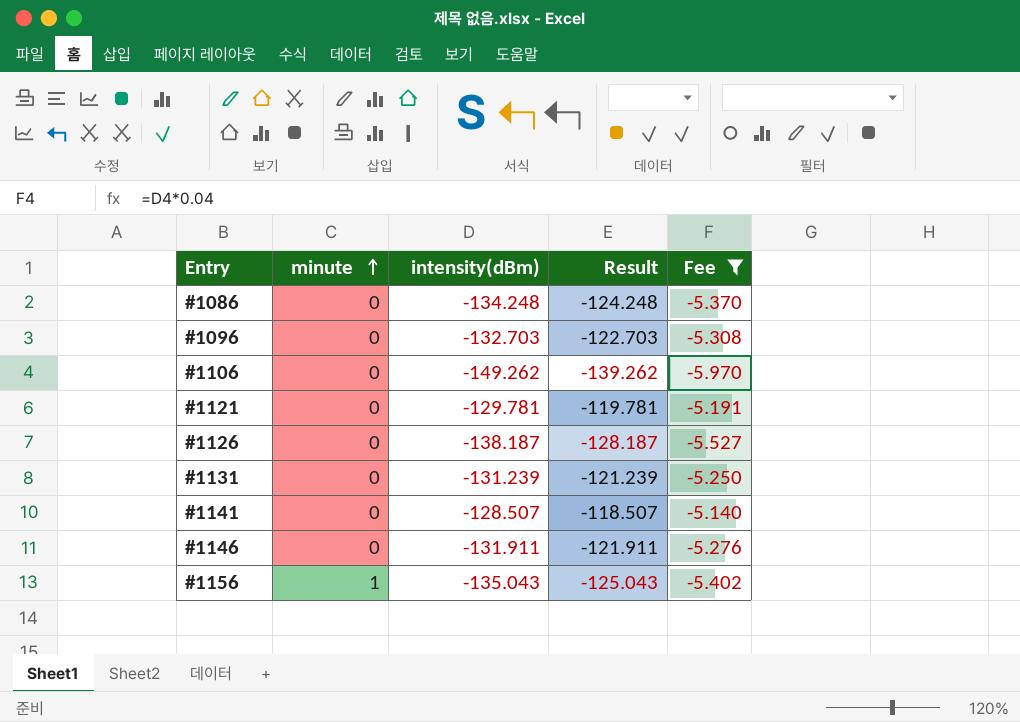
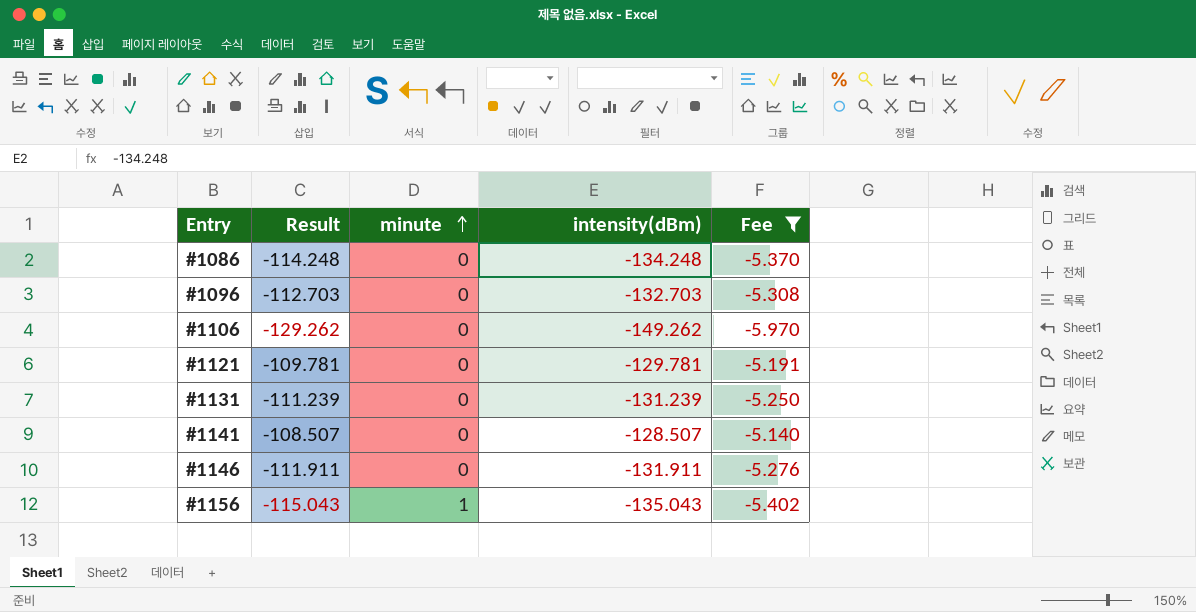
column Result | formula: [intensity(dBm)] + 10 -> [intensity(dBm)] + 20
column Result | position: 4 -> 2
row #1126: 0 | -138.187 | -128.187 | -5.527 -> none

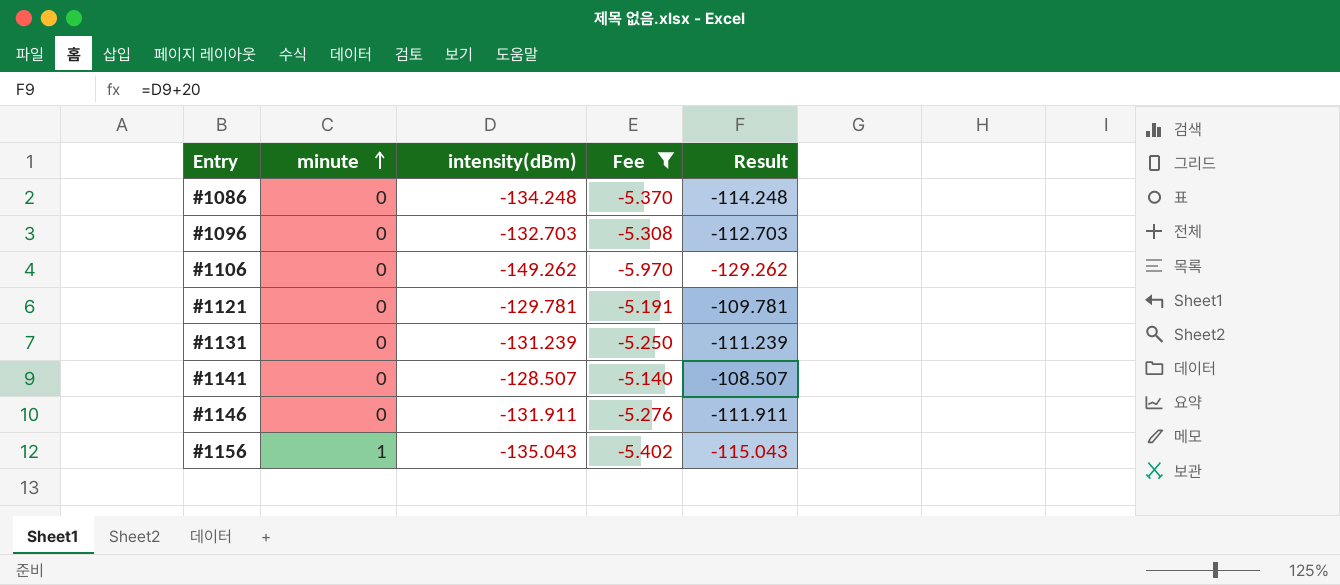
column Result | position: 2 -> 5

